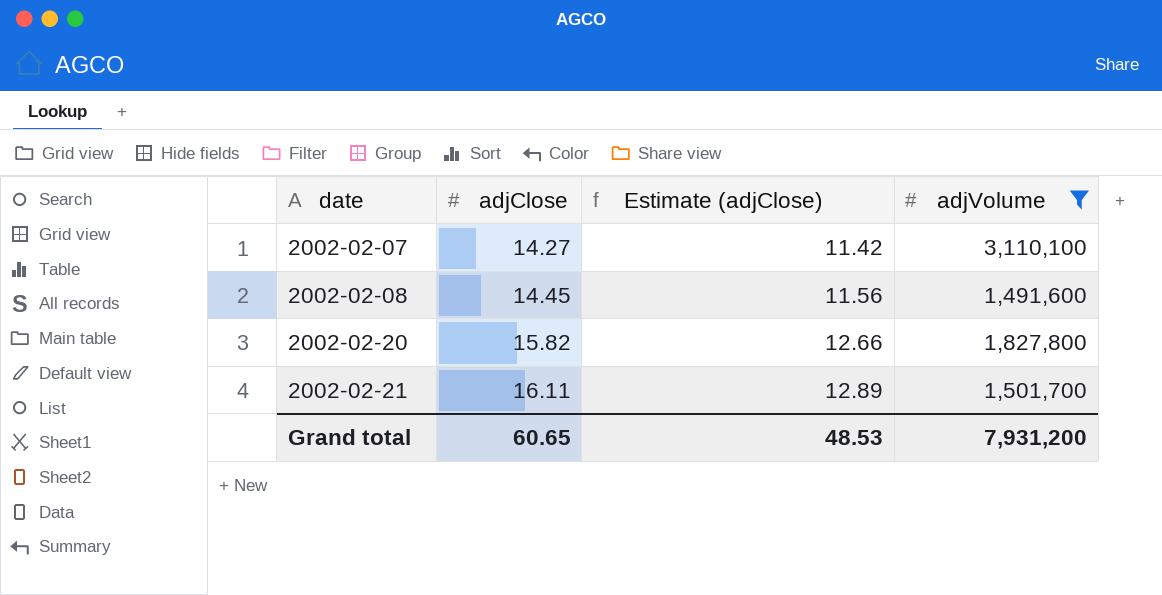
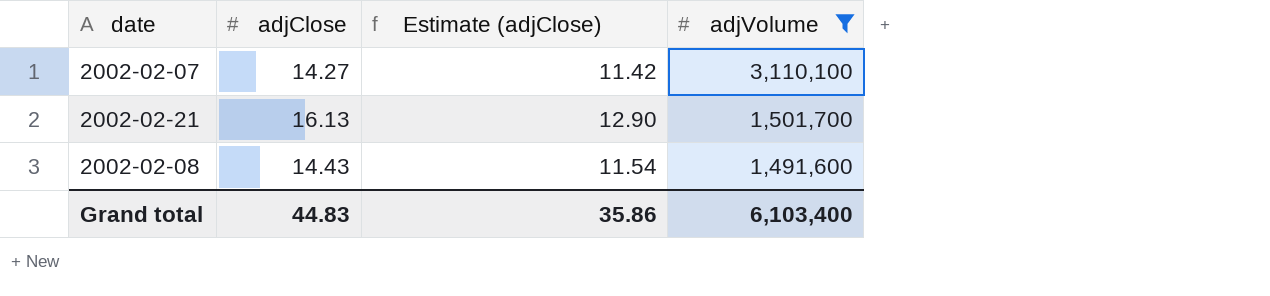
row order: date ascending -> adjVolume descending
row 2002-02-20: 15.82 | 12.66 | 1,827,800 -> none
2002-02-21 | adjClose: 16.11 -> 16.13
2002-02-21 | Estimate (adjClose): 12.89 -> 12.90
2002-02-08 | adjClose: 14.45 -> 14.43
2002-02-08 | Estimate (adjClose): 11.56 -> 11.54
Grand total | adjClose: 60.65 -> 44.83
Grand total | Estimate (adjClose): 48.53 -> 35.86
Grand total | adjVolume: 7,931,200 -> 6,103,400

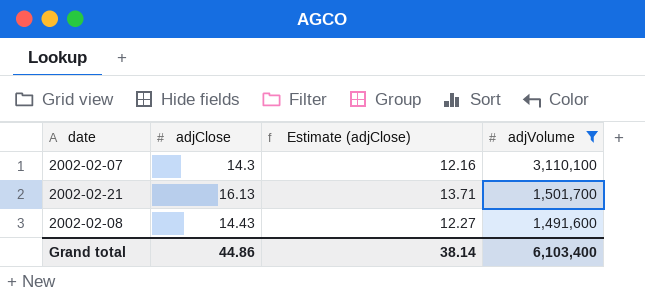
column Estimate (adjClose) | formula: [adjClose] * 0.8 -> [adjClose] * 0.85
2002-02-07 | adjClose: 14.27 -> 14.3
Grand total | adjClose: 44.83 -> 44.86
Grand total | Estimate (adjClose): 35.86 -> 38.14

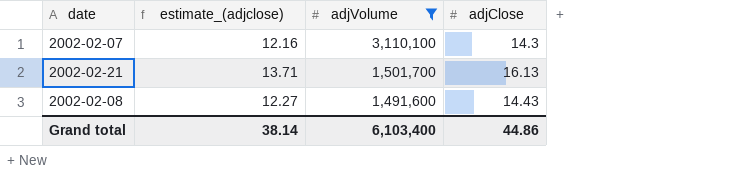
column name: Estimate (adjClose) -> estimate_(adjclose)
column adjClose | position: 2 -> 4

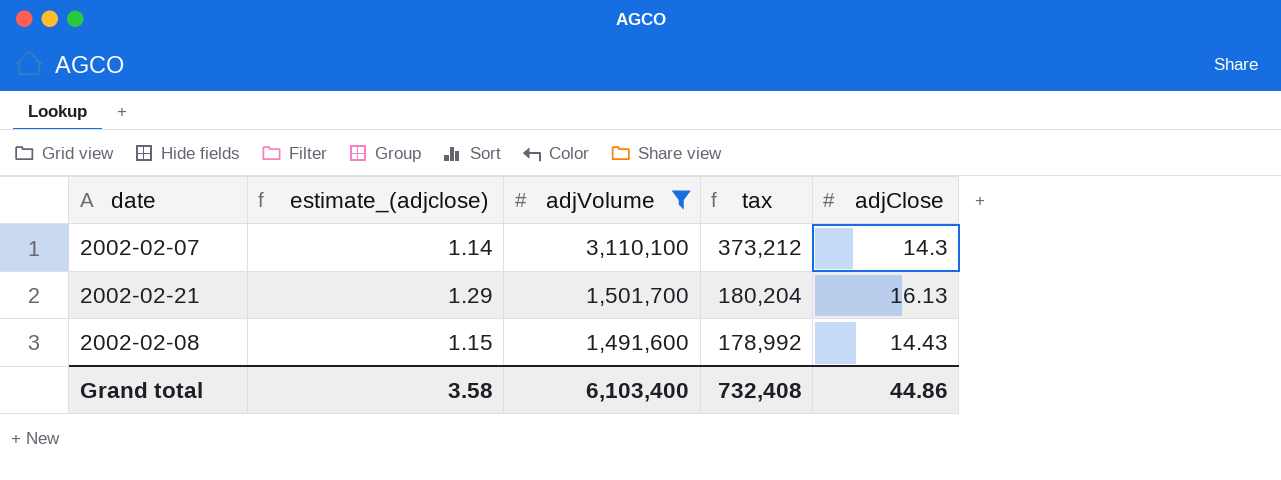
column estimate_(adjclose) | formula: [adjClose] * 0.85 -> [adjClose] * 0.08
column tax | formula: none -> [adjVolume] * 0.12
Grand total | estimate_(adjclose): 38.14 -> 3.58

